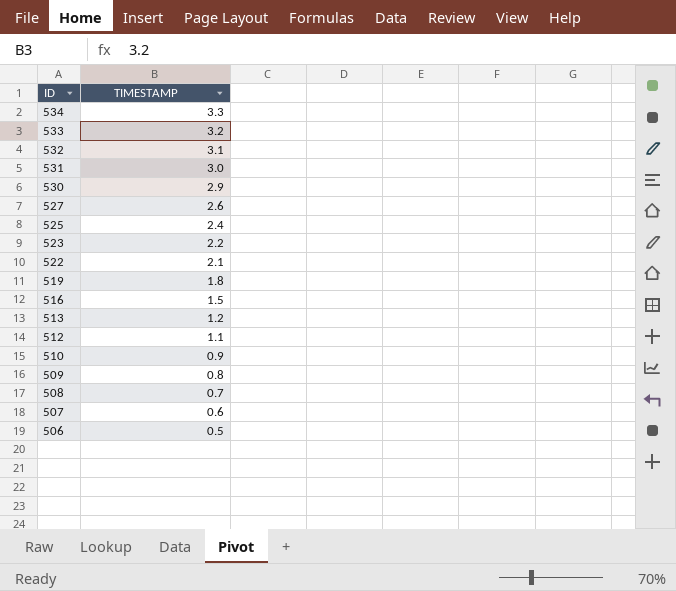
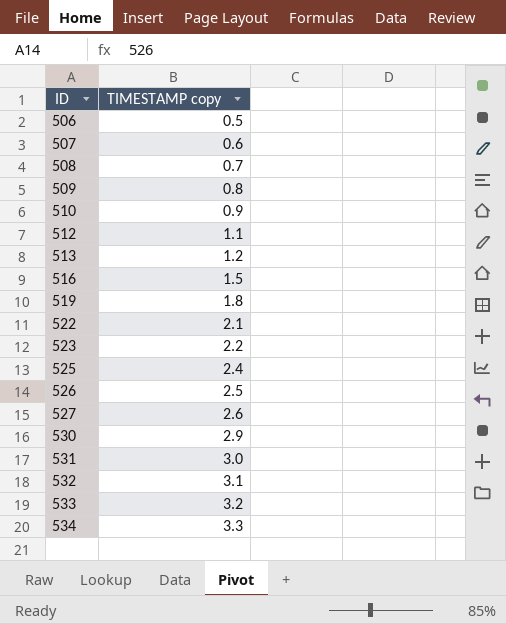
row order: ID descending -> ID ascending
column name: TIMESTAMP -> TIMESTAMP copy
row 526: none -> 2.5

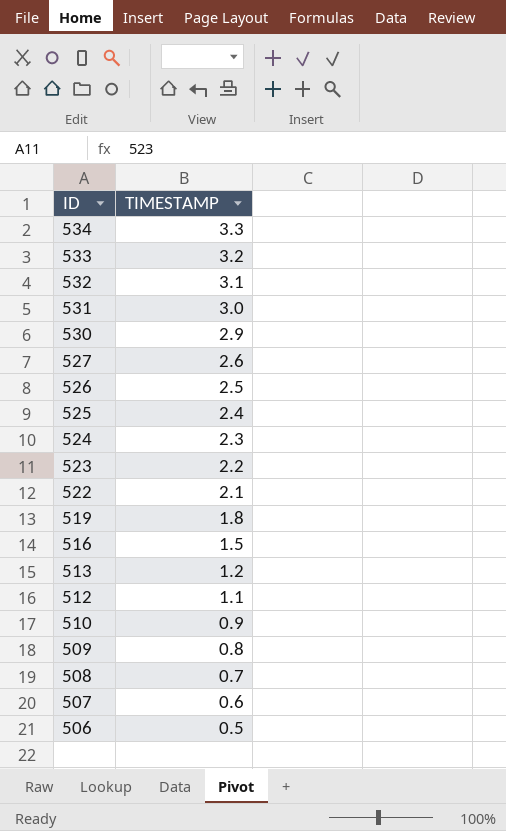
row order: ID ascending -> ID descending
column name: TIMESTAMP copy -> TIMESTAMP
row 524: none -> 2.3

